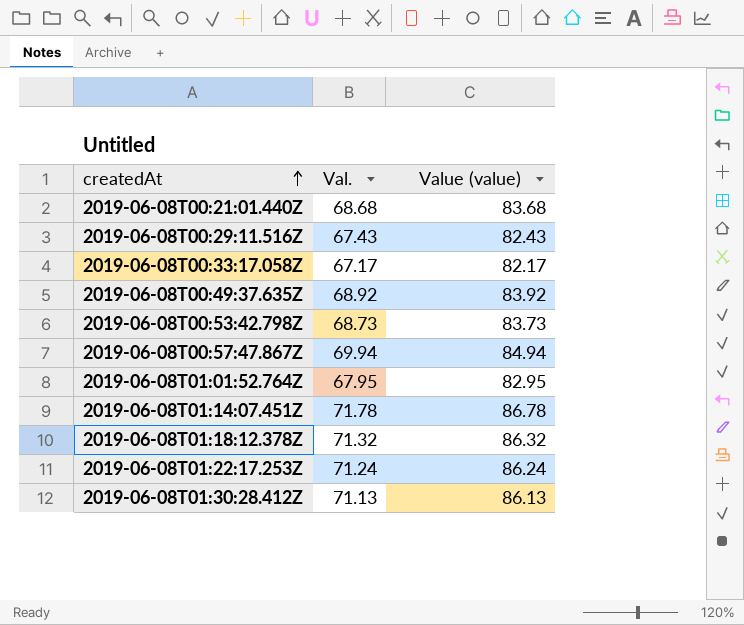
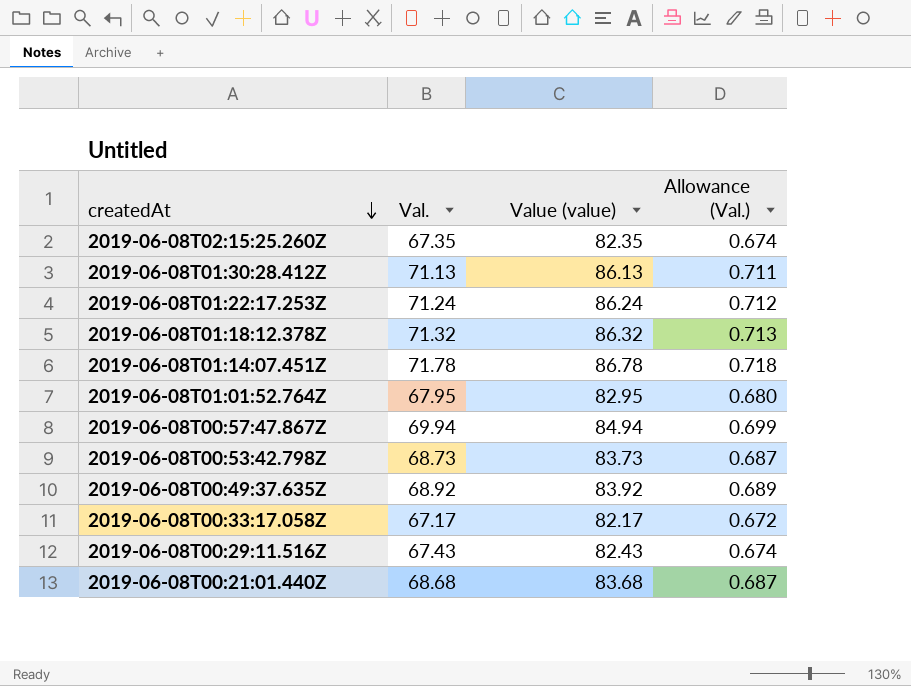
row order: createdAt ascending -> createdAt descending
column Allowance (Val.) | formula: none -> [Val.] * 0.01
row 2019-06-08T02:15:25.260Z: none -> 67.35 | 82.35 | 0.674

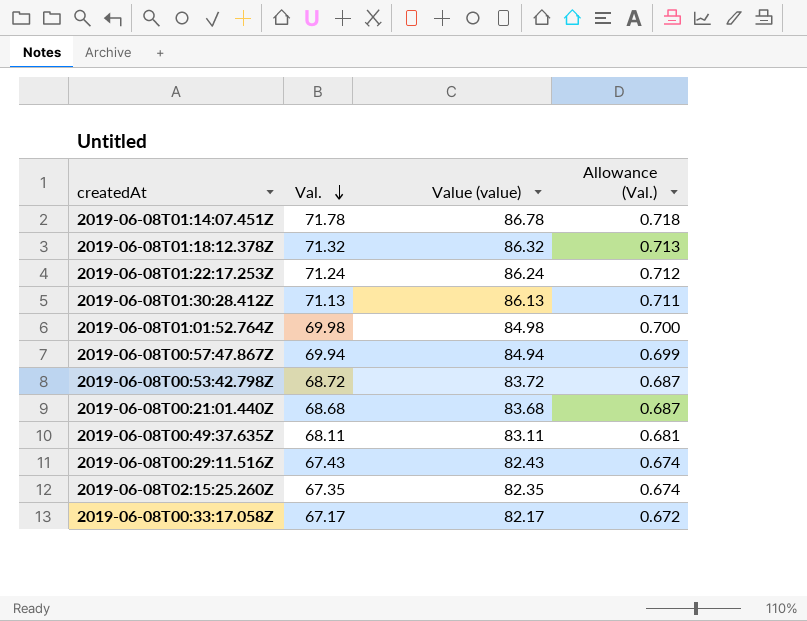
row order: createdAt descending -> Val. descending
2019-06-08T01:01:52.764Z | Val.: 67.95 -> 69.98
2019-06-08T01:01:52.764Z | Value (value): 82.95 -> 84.98
2019-06-08T01:01:52.764Z | Allowance (Val.): 0.680 -> 0.700
2019-06-08T00:53:42.798Z | Val.: 68.73 -> 68.72
2019-06-08T00:53:42.798Z | Value (value): 83.73 -> 83.72
2019-06-08T00:49:37.635Z | Val.: 68.92 -> 68.11
2019-06-08T00:49:37.635Z | Value (value): 83.92 -> 83.11
2019-06-08T00:49:37.635Z | Allowance (Val.): 0.689 -> 0.681

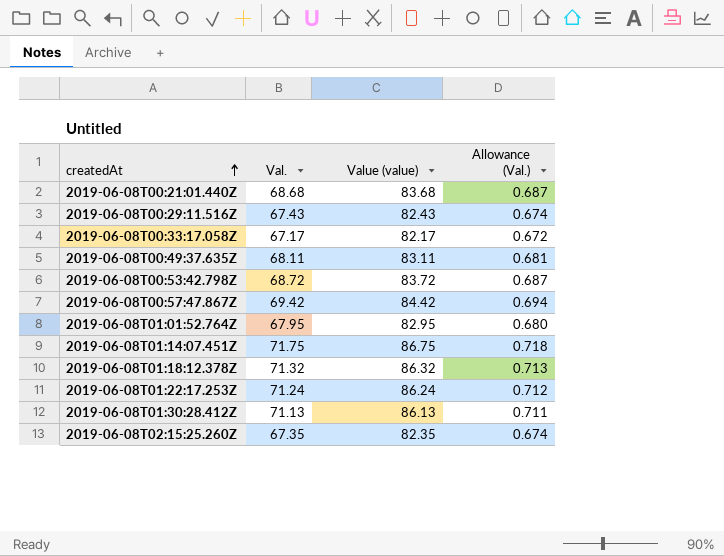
row order: Val. descending -> createdAt ascending
2019-06-08T00:57:47.867Z | Val.: 69.94 -> 69.42
2019-06-08T00:57:47.867Z | Value (value): 84.94 -> 84.42
2019-06-08T00:57:47.867Z | Allowance (Val.): 0.699 -> 0.694
2019-06-08T01:01:52.764Z | Val.: 69.98 -> 67.95
2019-06-08T01:01:52.764Z | Value (value): 84.98 -> 82.95
2019-06-08T01:01:52.764Z | Allowance (Val.): 0.700 -> 0.680
2019-06-08T01:14:07.451Z | Val.: 71.78 -> 71.75
2019-06-08T01:14:07.451Z | Value (value): 86.78 -> 86.75

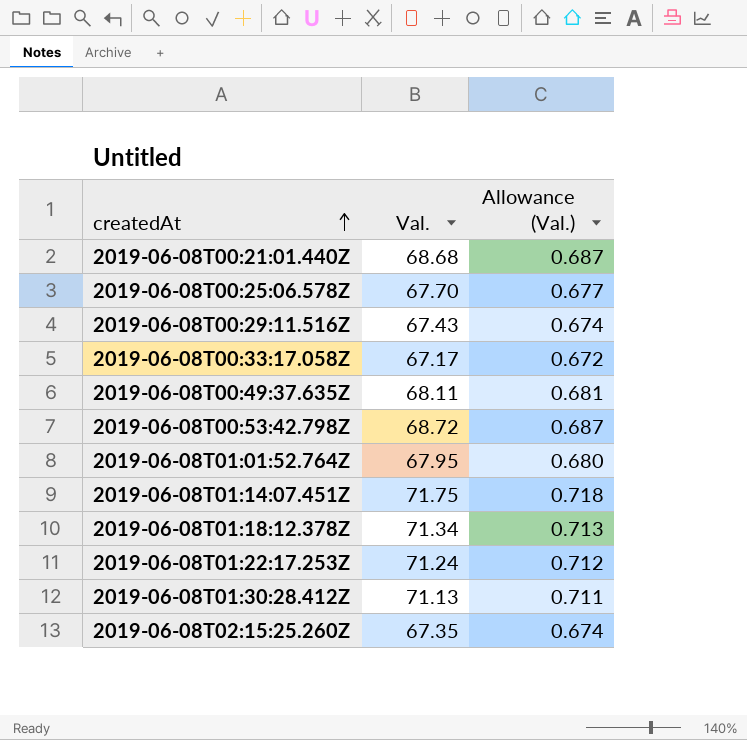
column Value (value) | formula: [Val.] + 15 -> none
row 2019-06-08T00:57:47.867Z: 69.42 | 84.42 | 0.694 -> none
row 2019-06-08T00:25:06.578Z: none -> 67.70 | 0.677
2019-06-08T01:18:12.378Z | Val.: 71.32 -> 71.34

